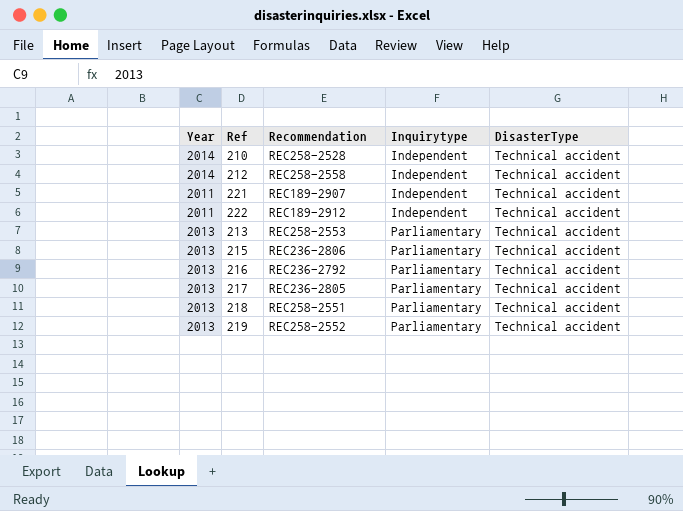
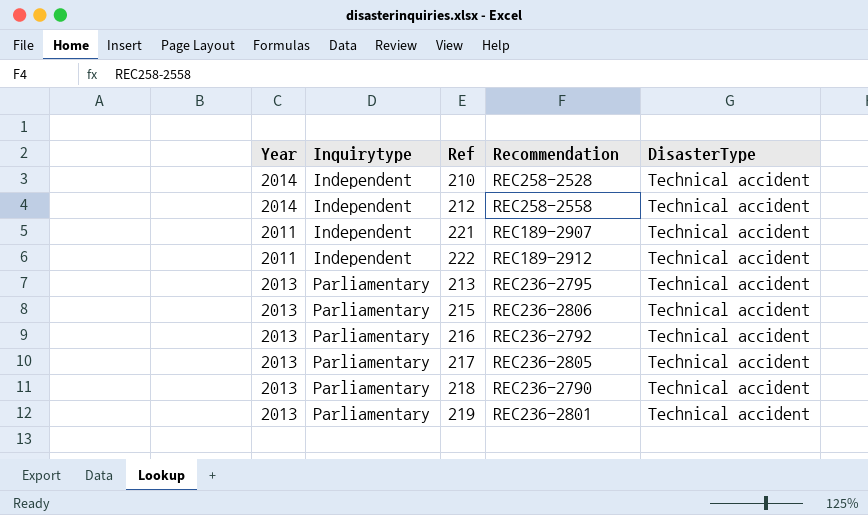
column Inquirytype | position: 4 -> 2
213 | Recommendation: REC258-2553 -> REC236-2795
218 | Recommendation: REC258-2551 -> REC236-2790
219 | Recommendation: REC258-2552 -> REC236-2801

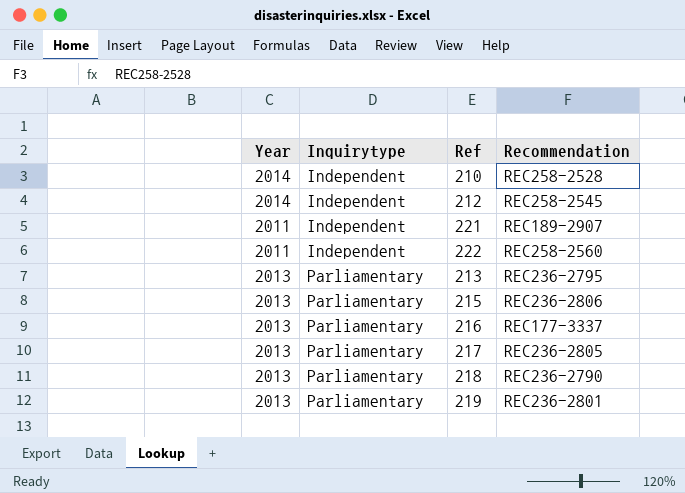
column DisasterType | position: 5 -> none
212 | Recommendation: REC258-2558 -> REC258-2545
222 | Recommendation: REC189-2912 -> REC258-2560
216 | Recommendation: REC236-2792 -> REC177-3337

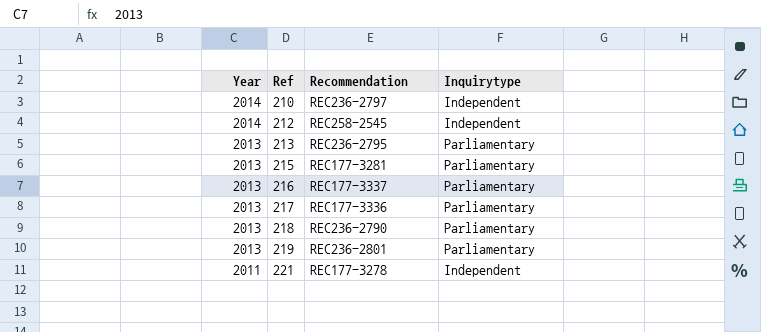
row order: Inquirytype ascending -> Year descending
column Inquirytype | position: 2 -> 4
row 222: 2011 | Independent | REC258-2560 -> none
210 | Recommendation: REC258-2528 -> REC236-2797
215 | Recommendation: REC236-2806 -> REC177-3281
217 | Recommendation: REC236-2805 -> REC177-3336
221 | Recommendation: REC189-2907 -> REC177-3278

